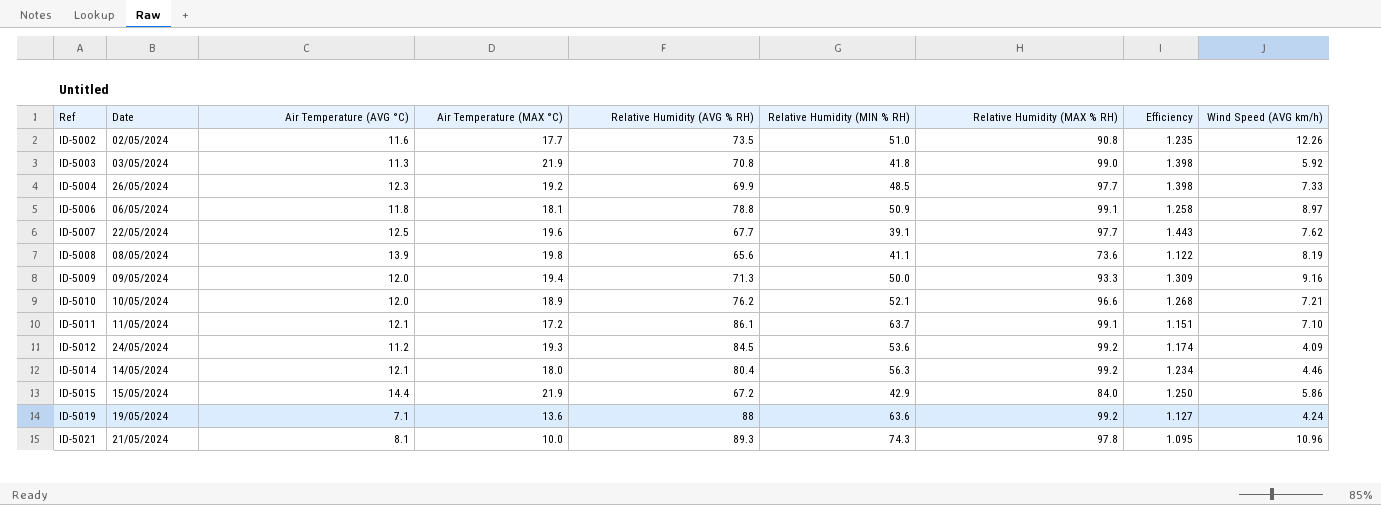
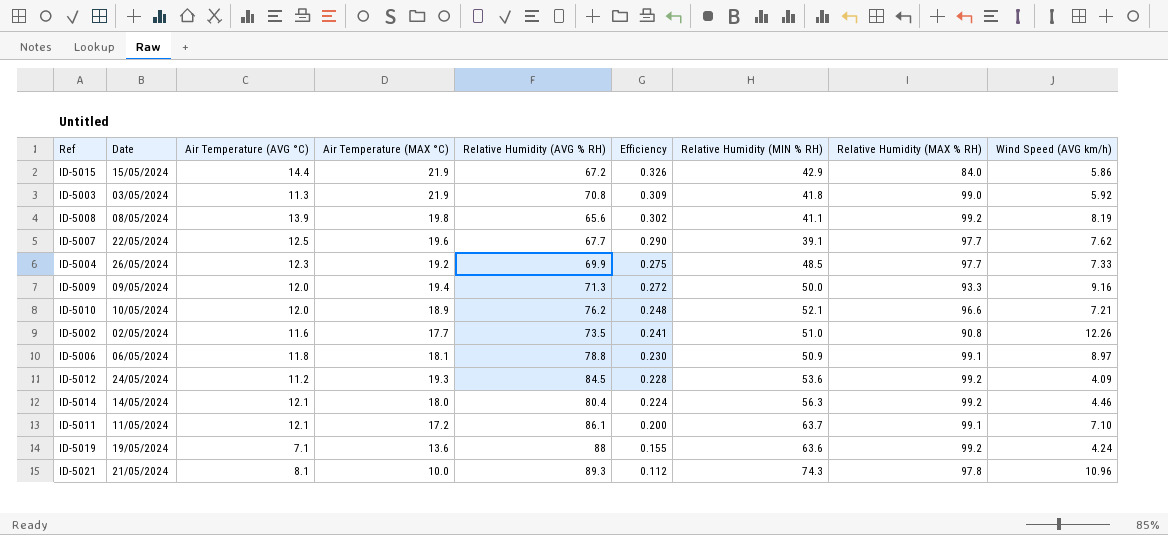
row order: Ref ascending -> Efficiency descending
column Efficiency | formula: [Relative Humidity (MAX % RH)] / [Relative Humidity (AVG % RH)] -> [Air Temperature (MAX °C)] / [Relative Humidity (AVG % RH)]
column Efficiency | position: 8 -> 6
ID-5008 | Relative Humidity (MAX % RH): 73.6 -> 99.2

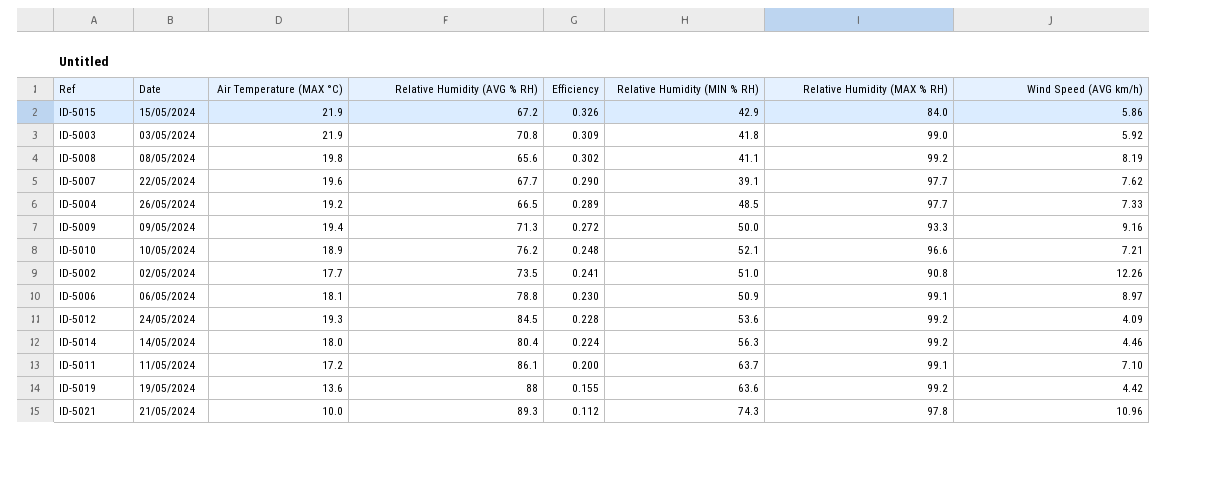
column Air Temperature (AVG °C) | position: 3 -> none
ID-5004 | Relative Humidity (AVG % RH): 69.9 -> 66.5
ID-5004 | Efficiency: 0.275 -> 0.289
ID-5019 | Wind Speed (AVG km/h): 4.24 -> 4.42

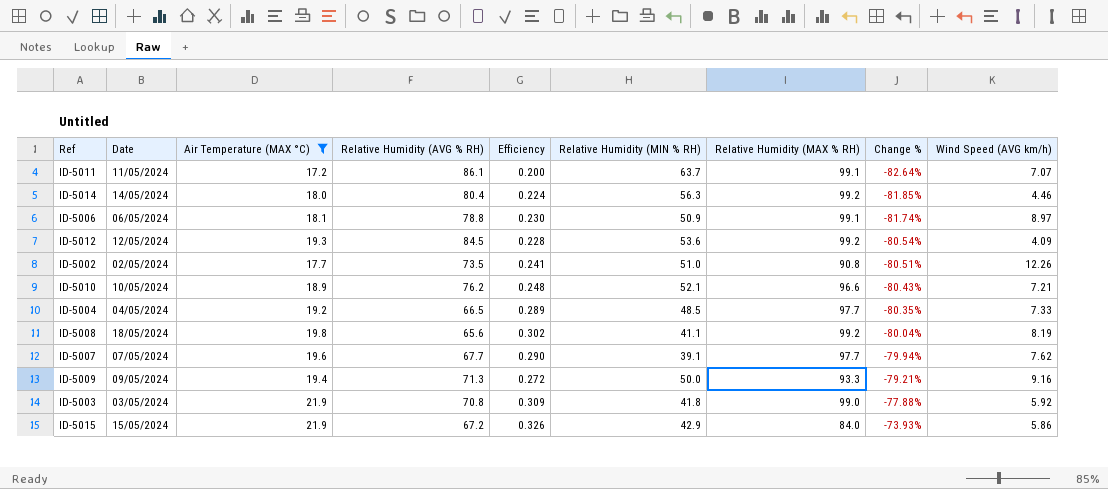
filter: none -> Air Temperature (MAX °C) >= 17.2
row order: Efficiency descending -> Change % ascending
column Change % | formula: none -> ([Air Temperature (MAX °C)] - [Relative Humidity (MAX % RH)]) / [Relative Humidity (MAX % RH)]
ID-5011 | Wind Speed (AVG km/h): 7.10 -> 7.07
ID-5012 | Date: 24/05/2024 -> 12/05/2024
ID-5004 | Date: 26/05/2024 -> 04/05/2024
ID-5008 | Date: 08/05/2024 -> 18/05/2024
ID-5007 | Date: 22/05/2024 -> 07/05/2024

